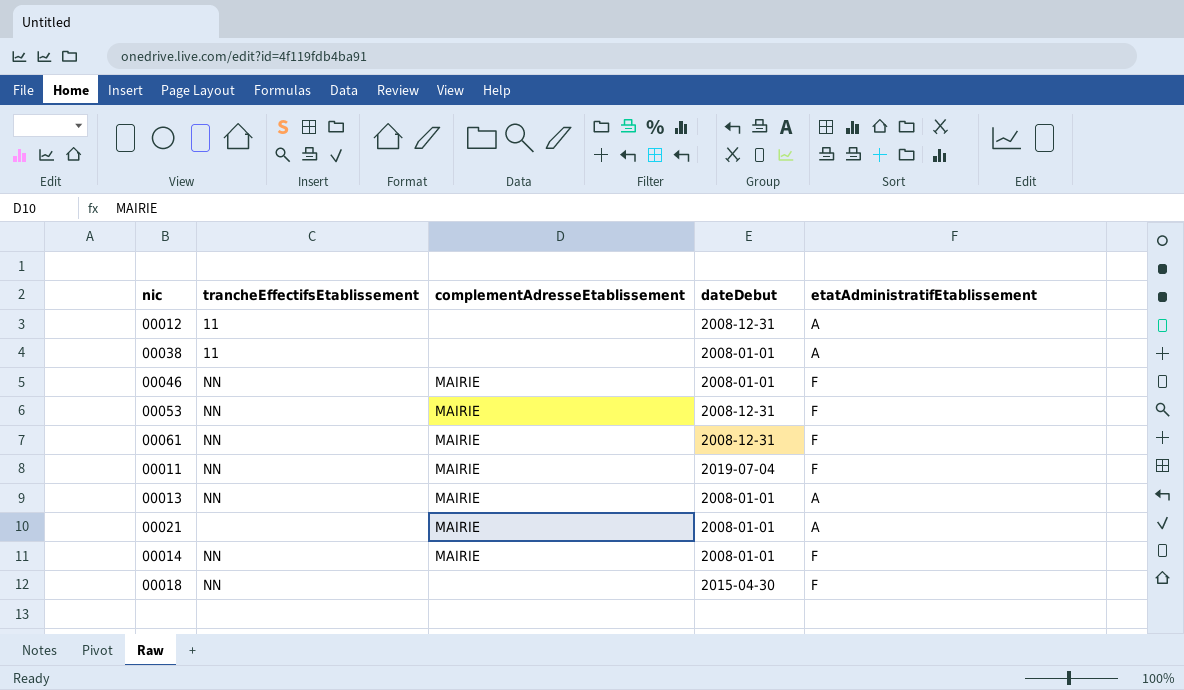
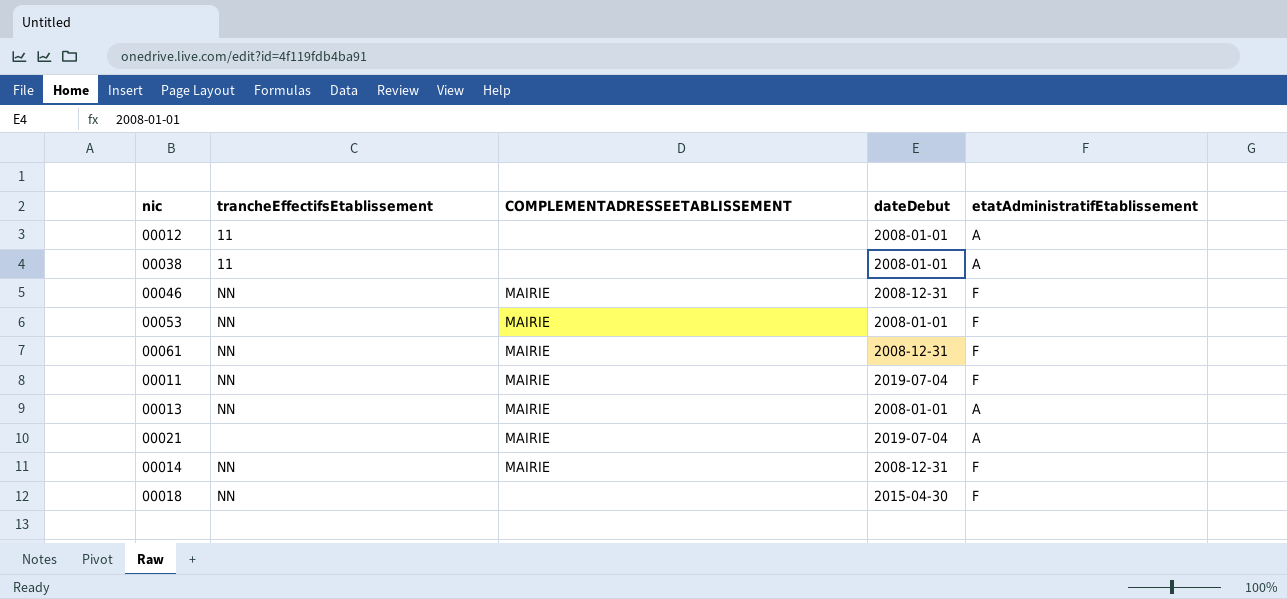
column name: complementAdresseEtablissement -> COMPLEMENTADRESSEETABLISSEMENT
00012 | dateDebut: 2008-12-31 -> 2008-01-01
00046 | dateDebut: 2008-01-01 -> 2008-12-31
00053 | dateDebut: 2008-12-31 -> 2008-01-01
00021 | dateDebut: 2008-01-01 -> 2019-07-04
00014 | dateDebut: 2008-01-01 -> 2008-12-31

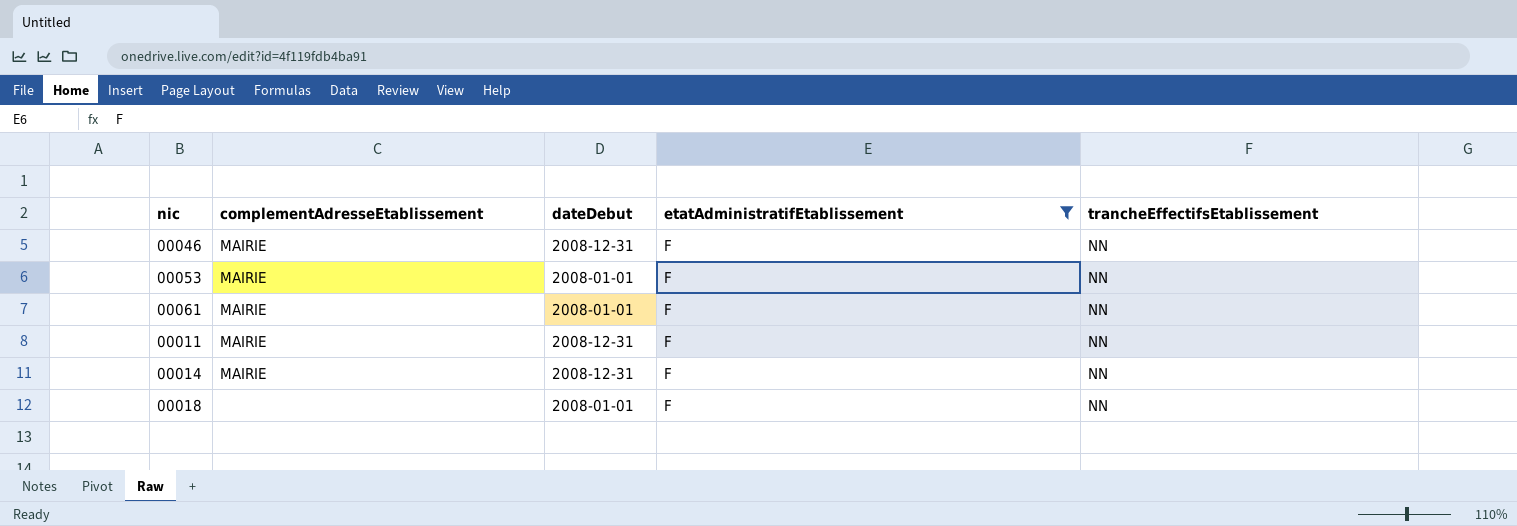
filter: none -> etatAdministratifEtablissement = F
column name: COMPLEMENTADRESSEETABLISSEMENT -> complementAdresseEtablissement
column trancheEffectifsEtablissement | position: 2 -> 5
00061 | dateDebut: 2008-12-31 -> 2008-01-01
00011 | dateDebut: 2019-07-04 -> 2008-12-31
00018 | dateDebut: 2015-04-30 -> 2008-01-01

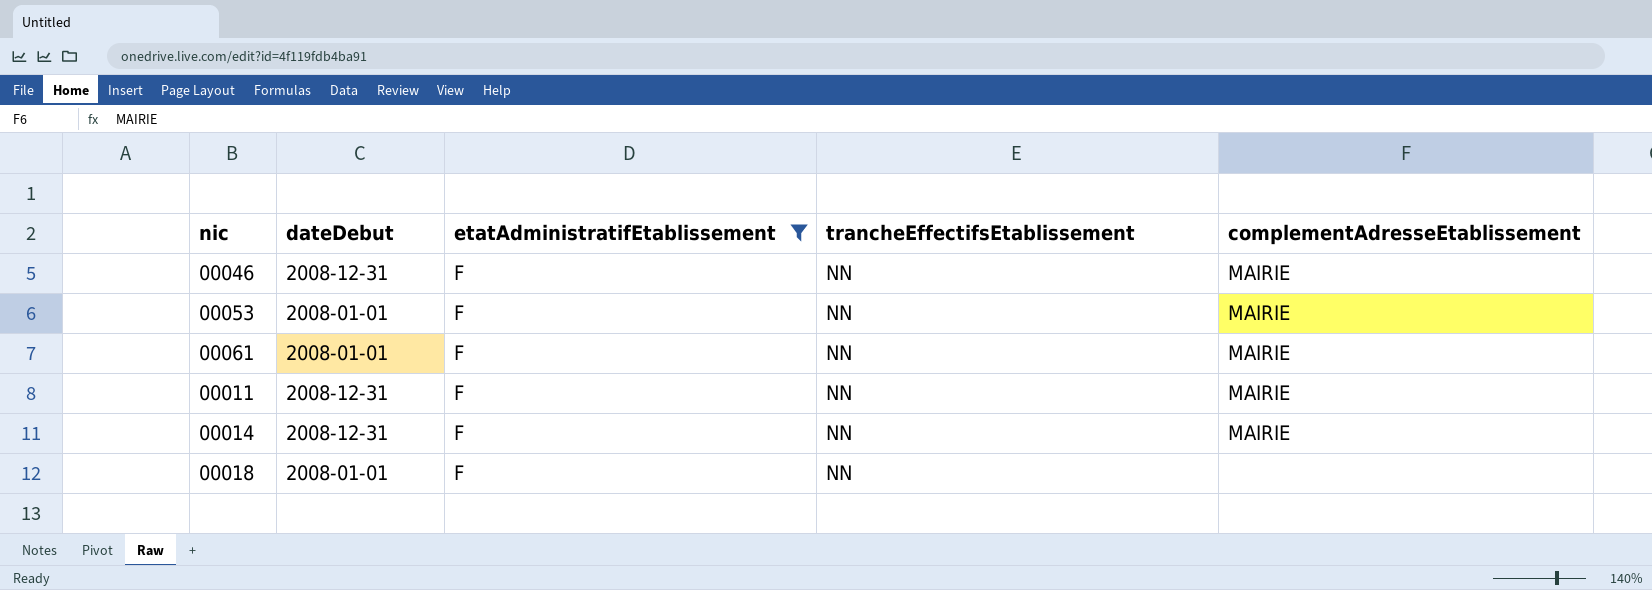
column complementAdresseEtablissement | position: 2 -> 5

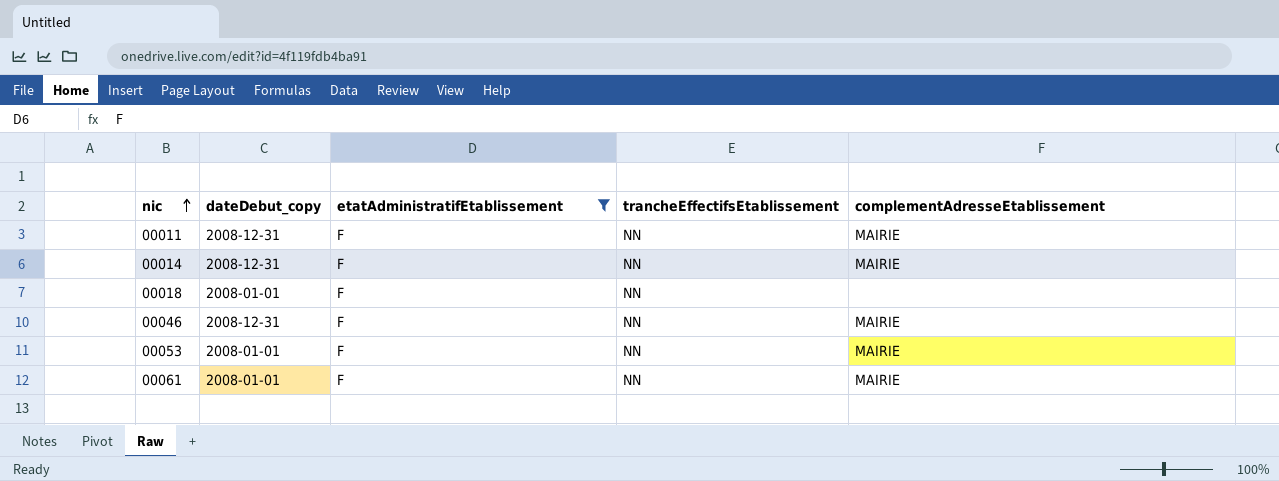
row order: none -> nic ascending
column name: dateDebut -> dateDebut_copy

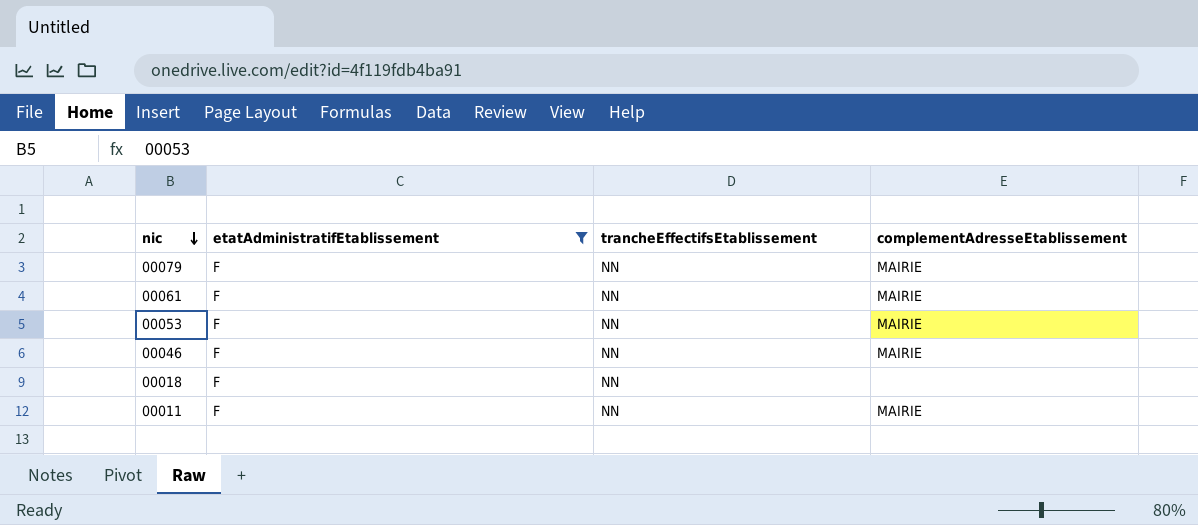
row order: nic ascending -> nic descending
column dateDebut_copy | position: 2 -> none
row 00014: 2008-12-31 | F | NN | MAIRIE -> none
row 00079: none -> F | NN | MAIRIE

